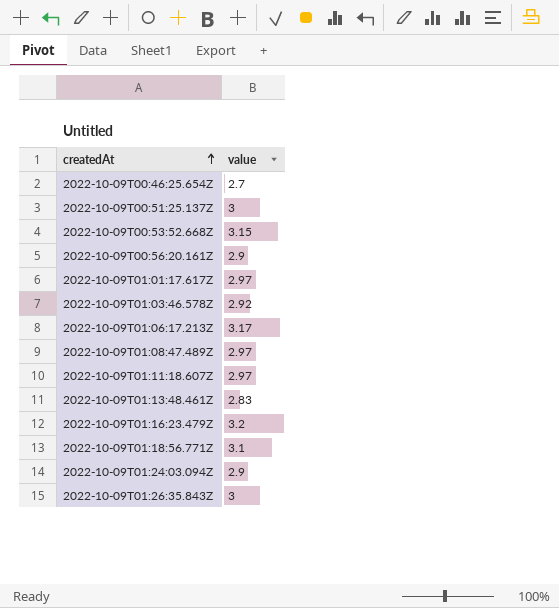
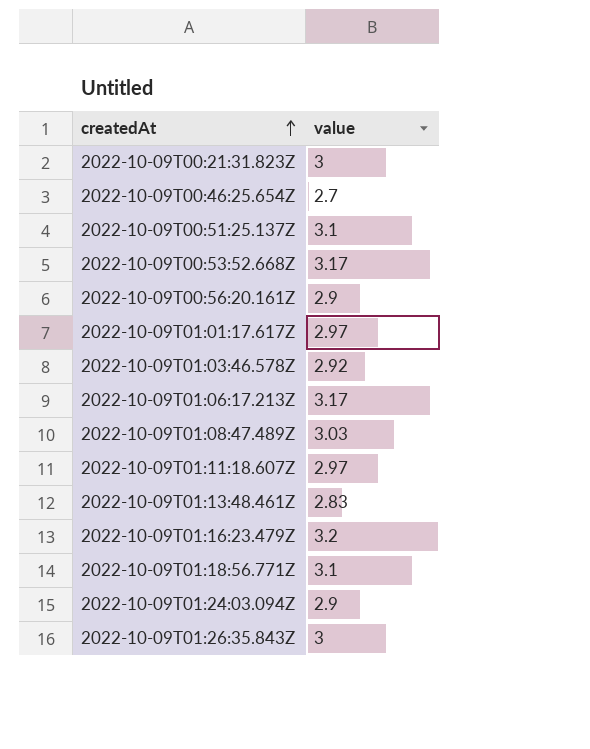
row 2022-10-09T00:21:31.823Z: none -> 3
2022-10-09T00:51:25.137Z | value: 3 -> 3.1
2022-10-09T00:53:52.668Z | value: 3.15 -> 3.17
2022-10-09T01:08:47.489Z | value: 2.97 -> 3.03

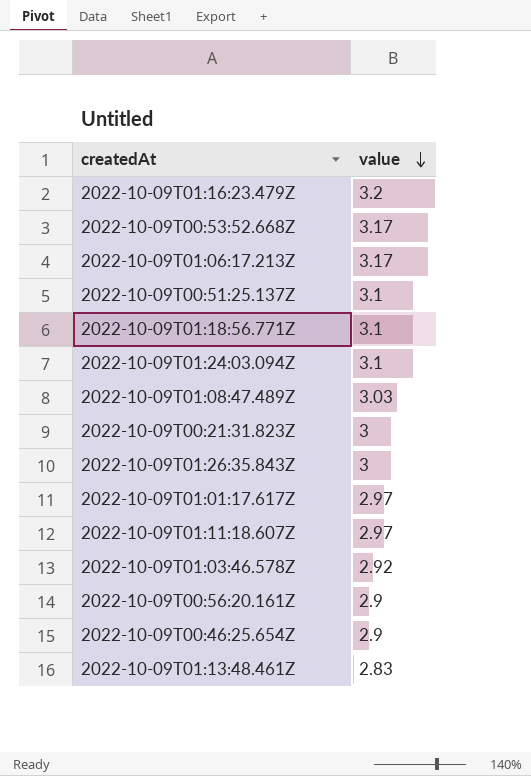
row order: createdAt ascending -> value descending
2022-10-09T01:24:03.094Z | value: 2.9 -> 3.1
2022-10-09T00:46:25.654Z | value: 2.7 -> 2.9

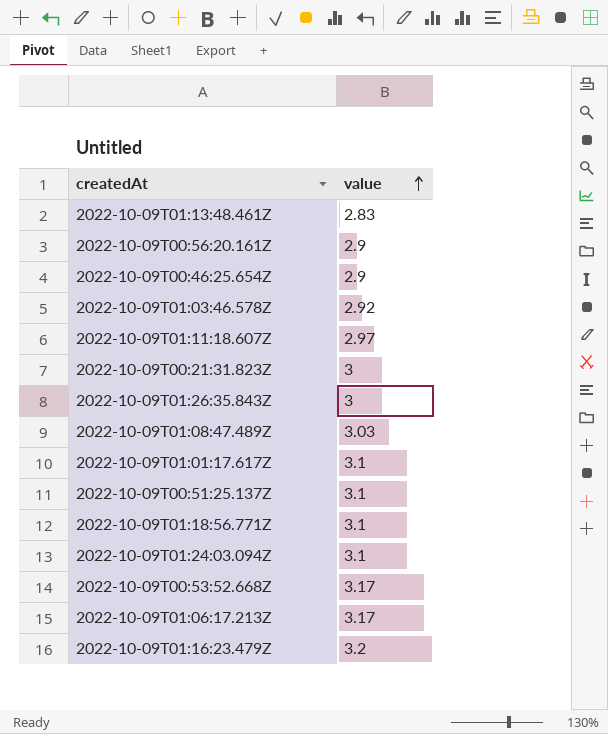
row order: value descending -> value ascending
2022-10-09T01:01:17.617Z | value: 2.97 -> 3.1

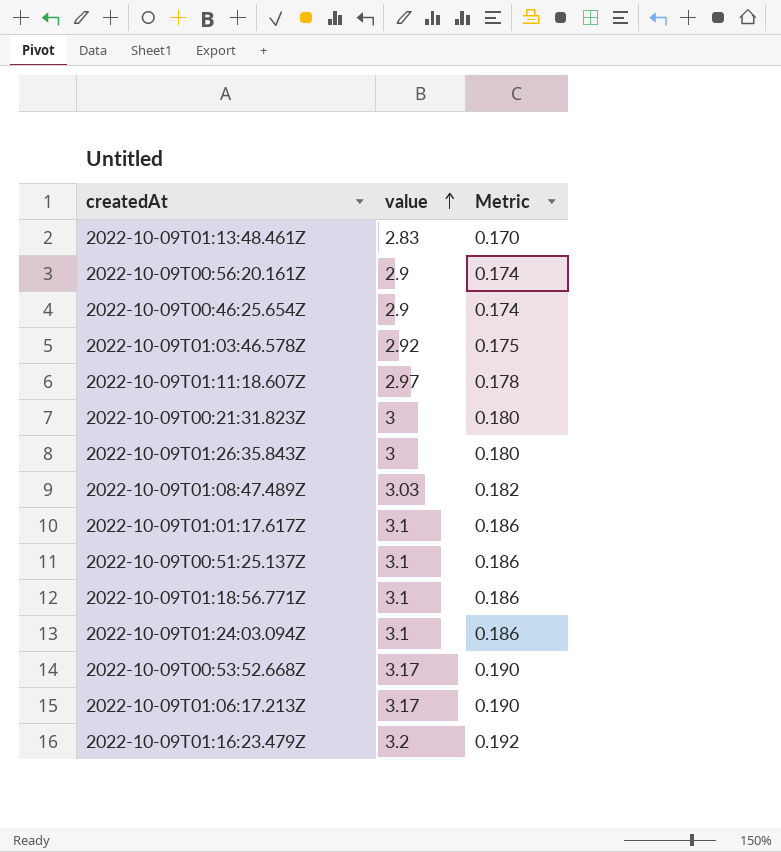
column Metric | formula: none -> [value] * 0.06

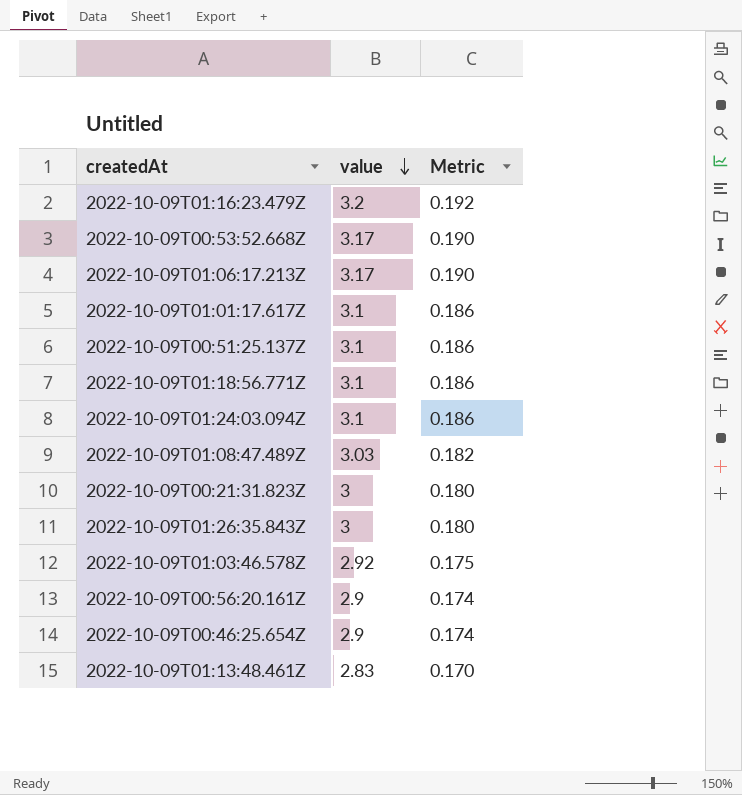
row order: value ascending -> value descending
row 2022-10-09T01:11:18.607Z: 2.97 | 0.178 -> none

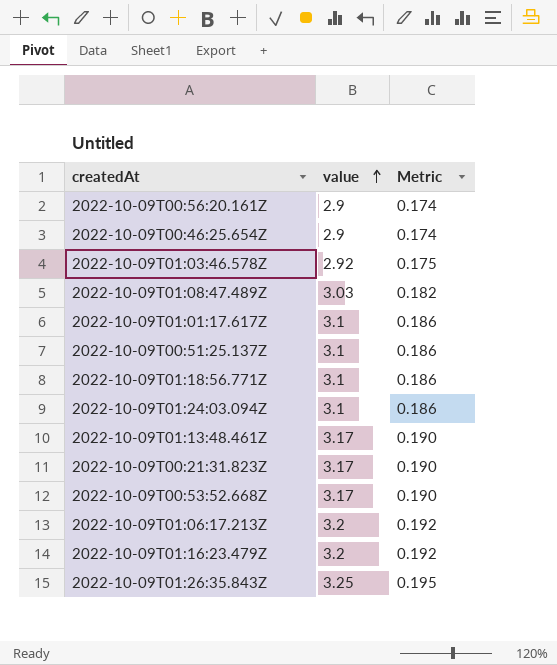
row order: value descending -> value ascending
2022-10-09T01:13:48.461Z | value: 2.83 -> 3.17
2022-10-09T01:13:48.461Z | Metric: 0.170 -> 0.190
2022-10-09T00:21:31.823Z | value: 3 -> 3.17
2022-10-09T00:21:31.823Z | Metric: 0.180 -> 0.190
2022-10-09T01:06:17.213Z | value: 3.17 -> 3.2
2022-10-09T01:06:17.213Z | Metric: 0.190 -> 0.192
2022-10-09T01:26:35.843Z | value: 3 -> 3.25
2022-10-09T01:26:35.843Z | Metric: 0.180 -> 0.195

